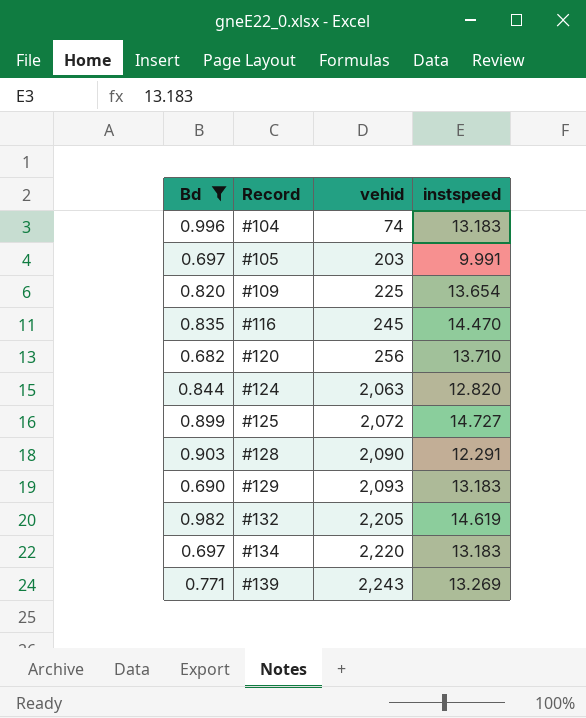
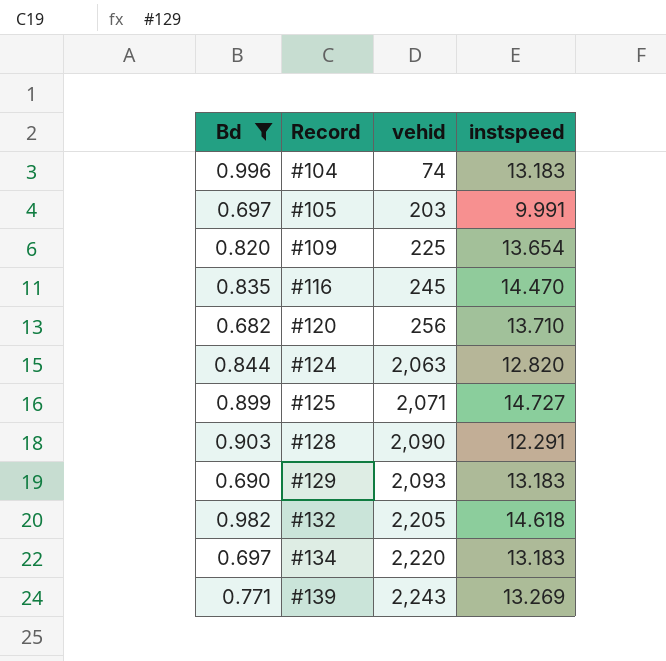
#125 | vehid: 2,072 -> 2,071
#132 | instspeed: 14.619 -> 14.618

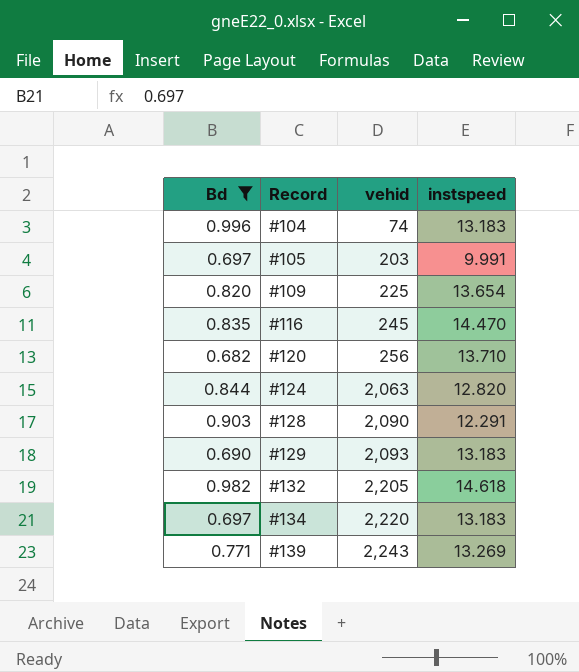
row #125: 0.899 | 2,071 | 14.727 -> none

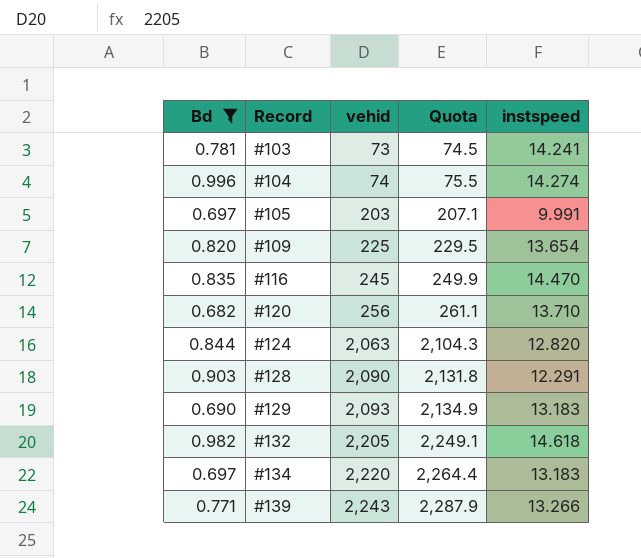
column Quota | formula: none -> [vehid] * 1.02
row #103: none -> 0.781 | 73 | 74.5 | 14.241
#104 | instspeed: 13.183 -> 14.274
#139 | instspeed: 13.269 -> 13.266

